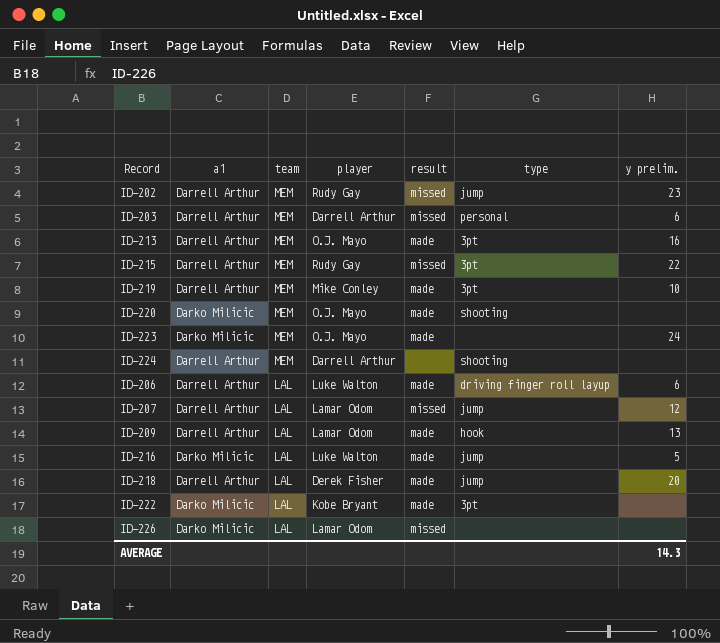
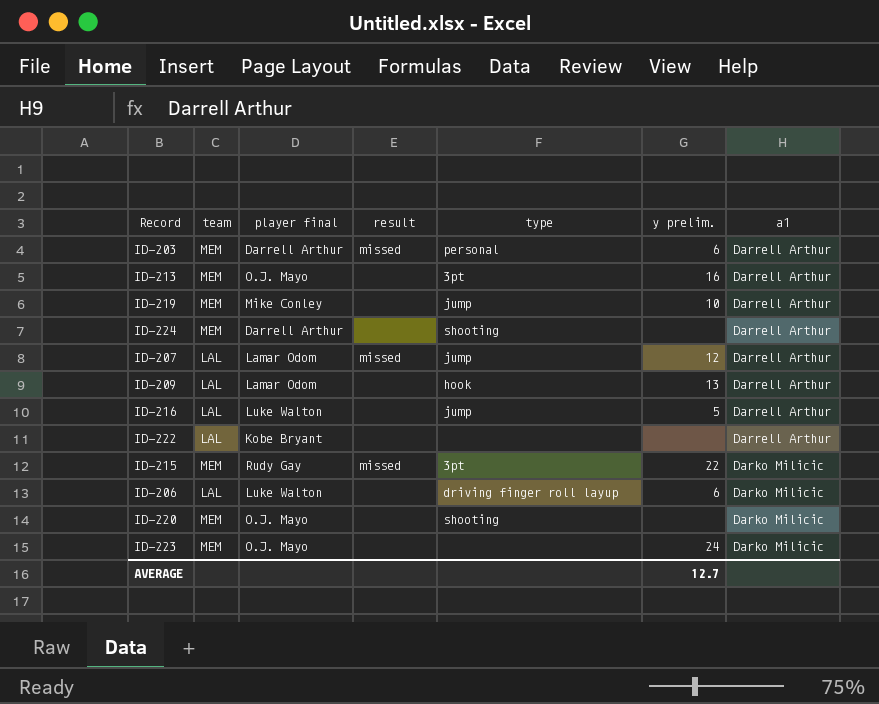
row order: team descending -> a1 descending
column name: player -> player final
column a1 | position: 2 -> 7
row ID-202: Darrell Arthur | MEM | Rudy Gay | missed | jump | 23 -> none
row ID-218: Darrell Arthur | LAL | Derek Fisher | made | jump | 20 -> none
row ID-226: Darko Milicic | LAL | Lamar Odom | missed | none | none -> none
ID-213 | result: made -> none
ID-219 | result: made -> none
ID-219 | type: 3pt -> jump
ID-209 | result: made -> none
ID-216 | result: made -> none
ID-216 | a1: Darko Milicic -> Darrell Arthur
ID-222 | result: made -> none
ID-222 | type: 3pt -> none
ID-222 | a1: Darko Milicic -> Darrell Arthur
ID-215 | a1: Darrell Arthur -> Darko Milicic
ID-206 | result: made -> none
ID-206 | a1: Darrell Arthur -> Darko Milicic
ID-220 | result: made -> none
ID-223 | result: made -> none
AVERAGE | y prelim.: 14.3 -> 12.7

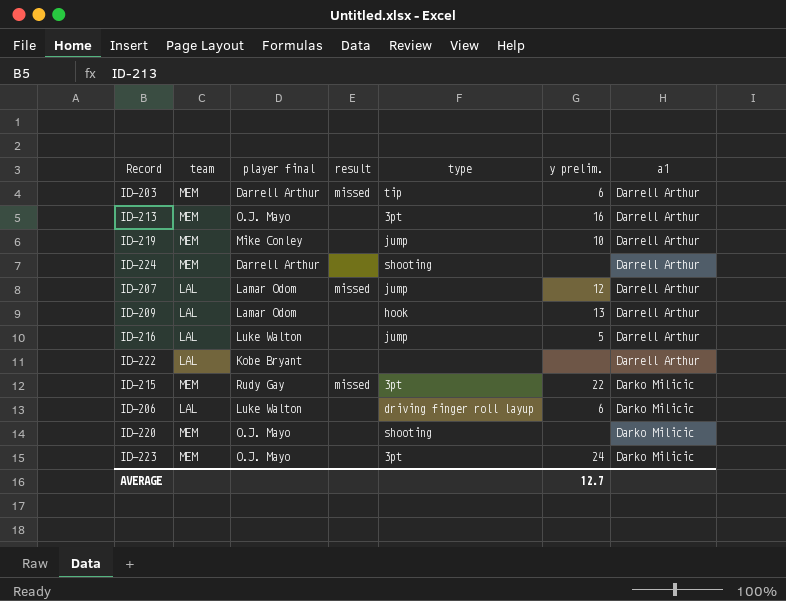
ID-203 | type: personal -> tip
ID-223 | type: none -> 3pt

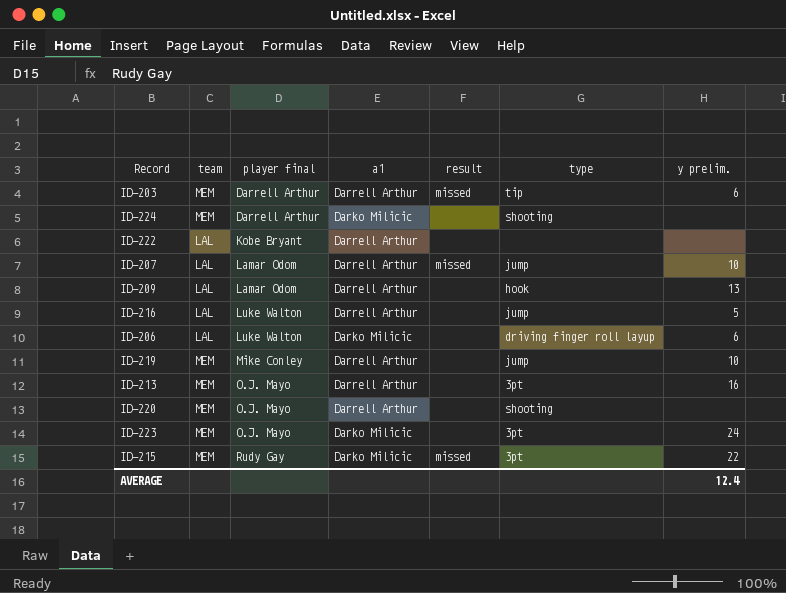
row order: a1 descending -> player final ascending
column a1 | position: 7 -> 4
ID-224 | a1: Darrell Arthur -> Darko Milicic
ID-207 | y prelim.: 12 -> 10
ID-220 | a1: Darko Milicic -> Darrell Arthur
AVERAGE | y prelim.: 12.7 -> 12.4

